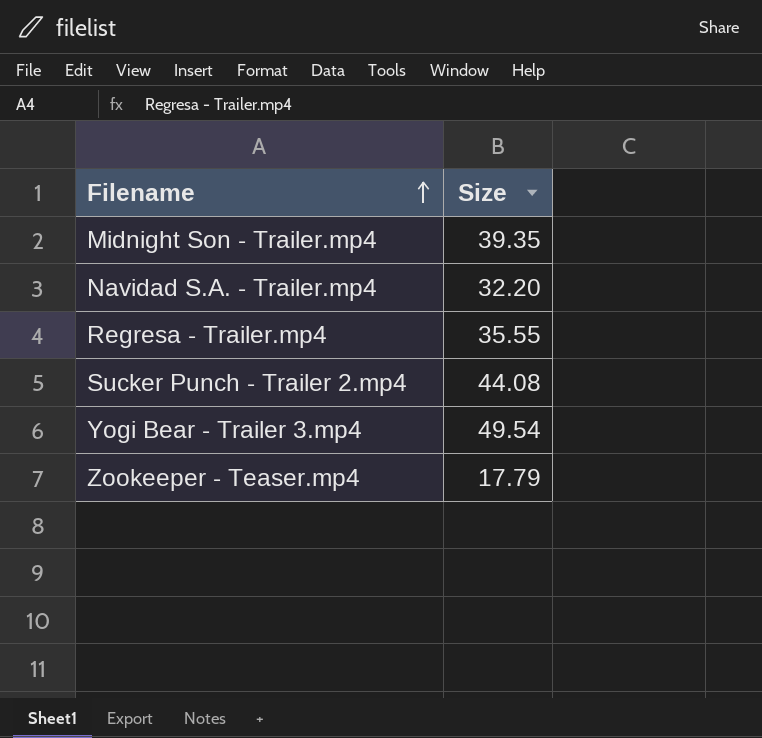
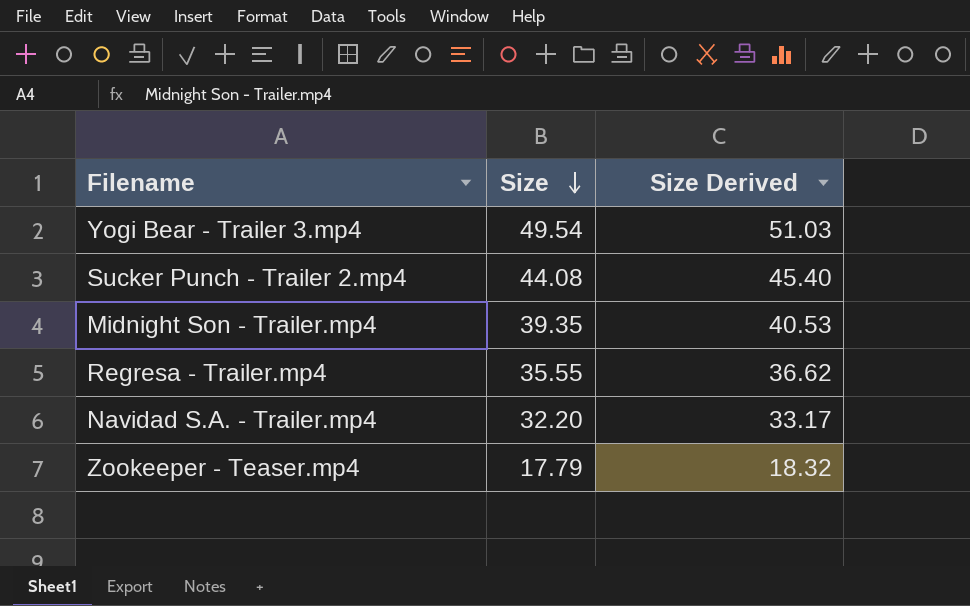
row order: Filename ascending -> Size descending
column Size Derived | formula: none -> [Size] * 1.03

